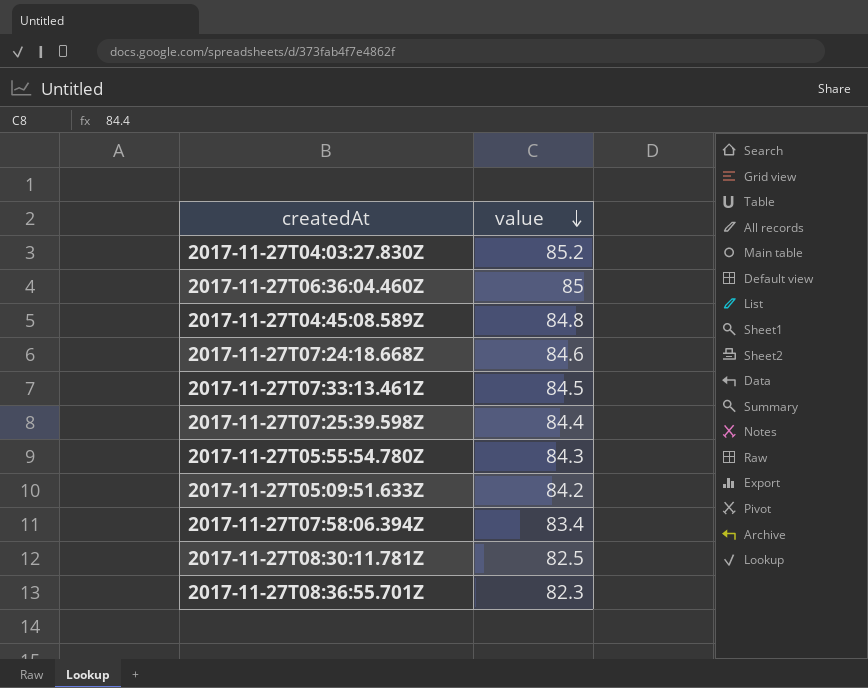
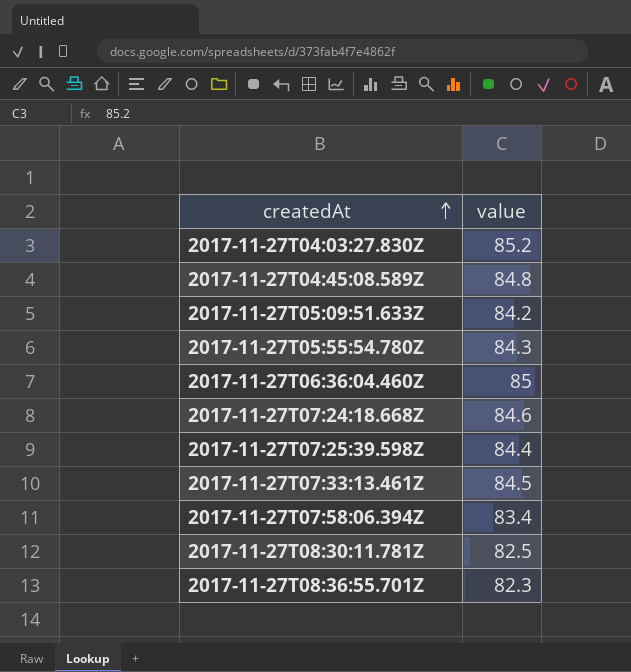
row order: value descending -> createdAt ascending

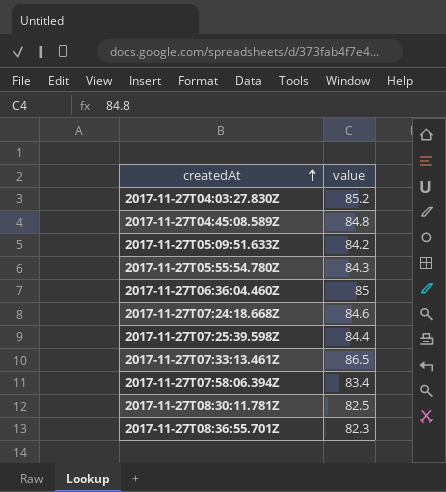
2017-11-27T07:33:13.461Z | value: 84.5 -> 86.5

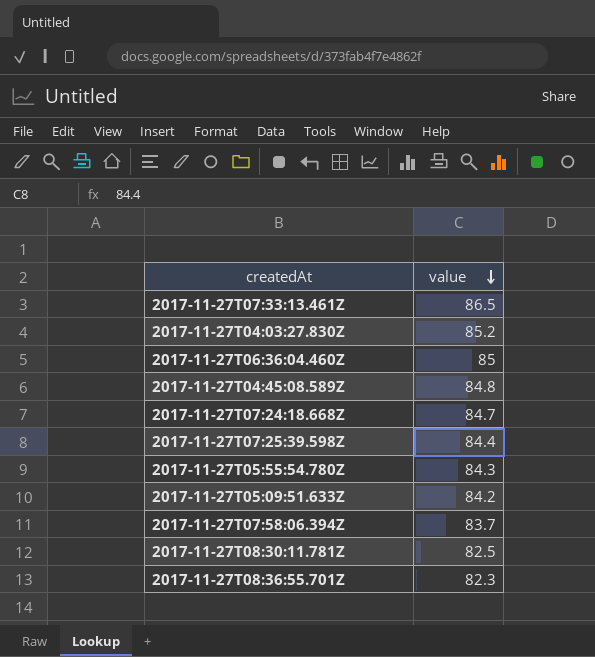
row order: createdAt ascending -> value descending
2017-11-27T07:24:18.668Z | value: 84.6 -> 84.7
2017-11-27T07:58:06.394Z | value: 83.4 -> 83.7

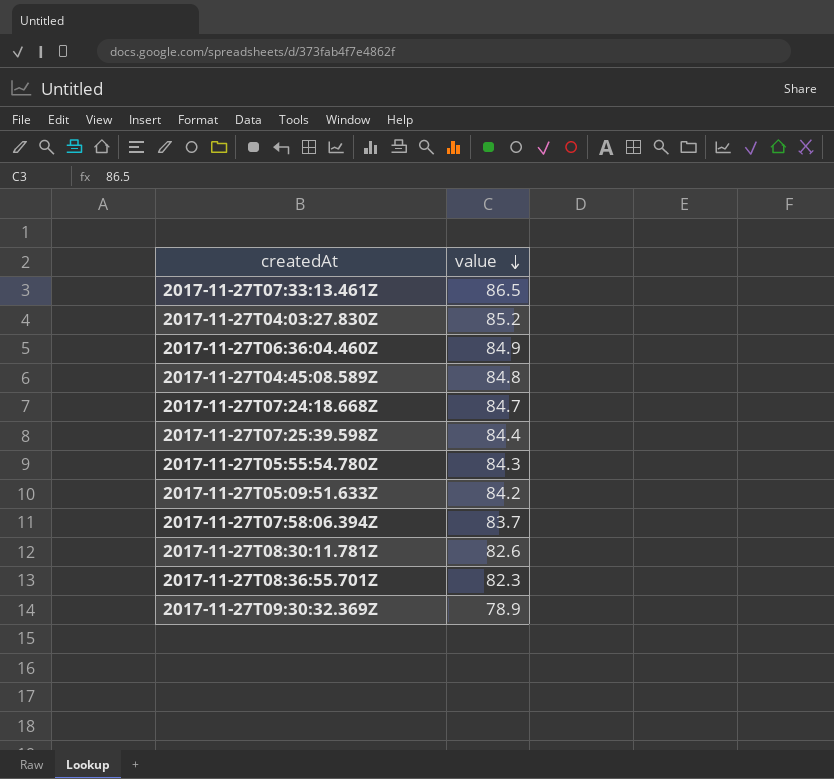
2017-11-27T06:36:04.460Z | value: 85 -> 84.9
2017-11-27T08:30:11.781Z | value: 82.5 -> 82.6
row 2017-11-27T09:30:32.369Z: none -> 78.9

